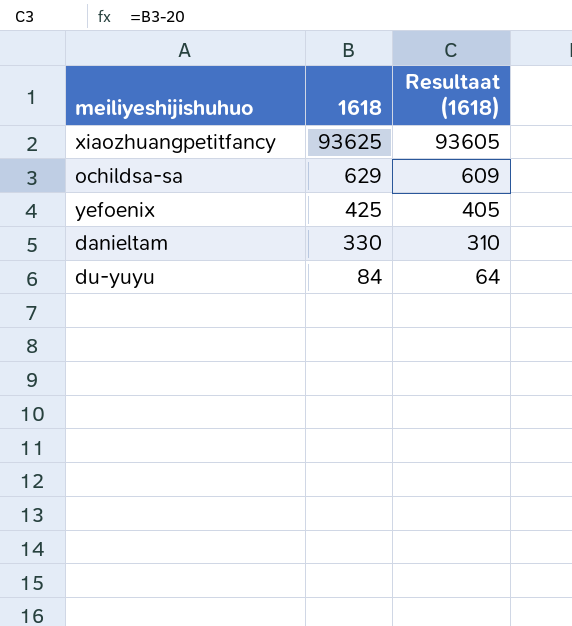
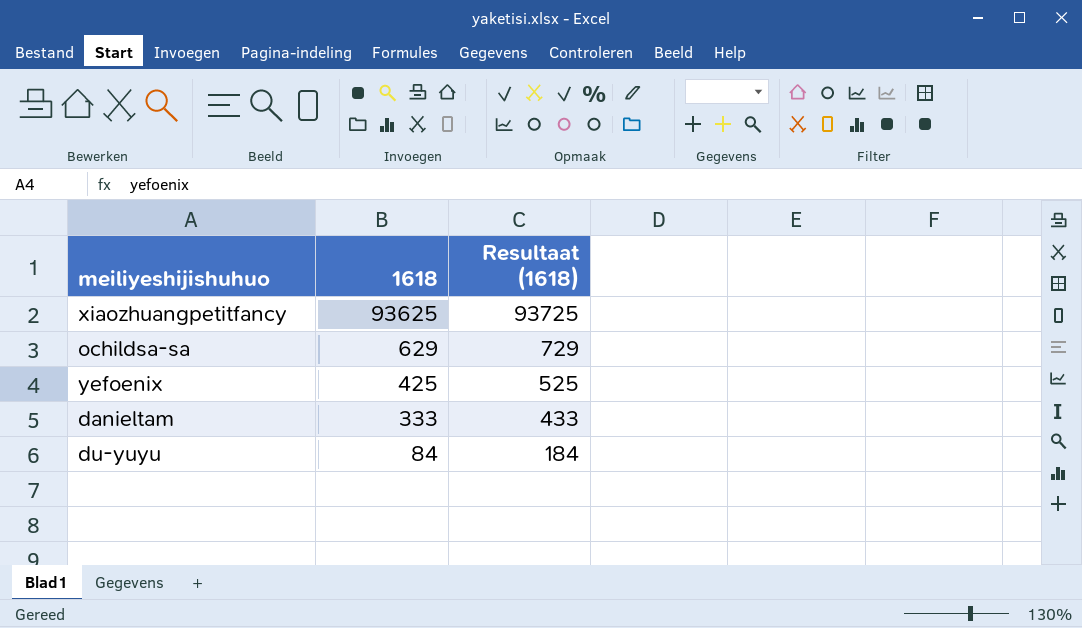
column Resultaat (1618) | formula: [1618] - 20 -> [1618] + 100
danieltam | 1618: 330 -> 333

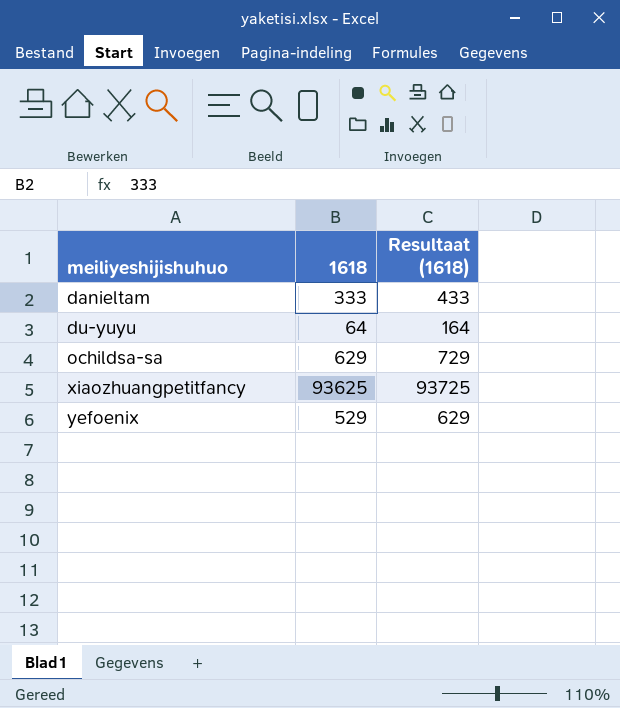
row order: 1618 descending -> meiliyeshijishuhuo ascending
du-yuyu | 1618: 84 -> 64
du-yuyu | Resultaat (1618): 184 -> 164
yefoenix | 1618: 425 -> 529
yefoenix | Resultaat (1618): 525 -> 629

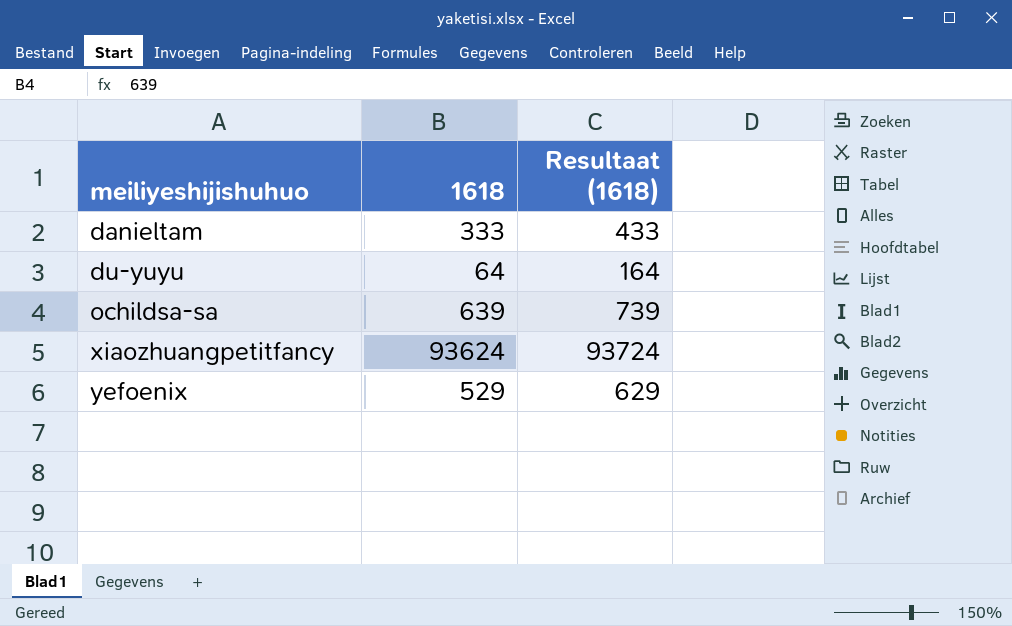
ochildsa-sa | 1618: 629 -> 639
ochildsa-sa | Resultaat (1618): 729 -> 739
xiaozhuangpetitfancy | 1618: 93625 -> 93624
xiaozhuangpetitfancy | Resultaat (1618): 93725 -> 93724

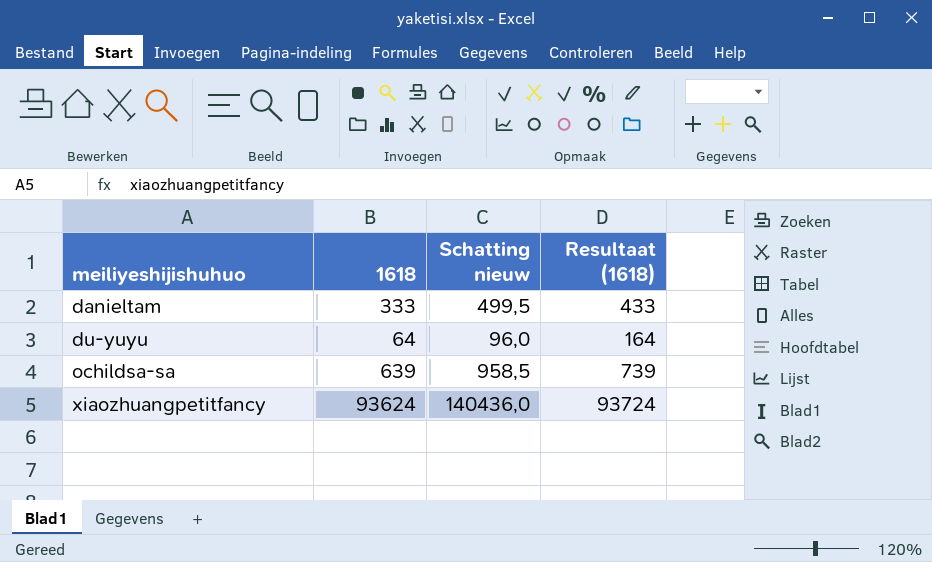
column Schatting nieuw | formula: none -> [1618] * 1,5
row yefoenix: 529 | 629 -> none

